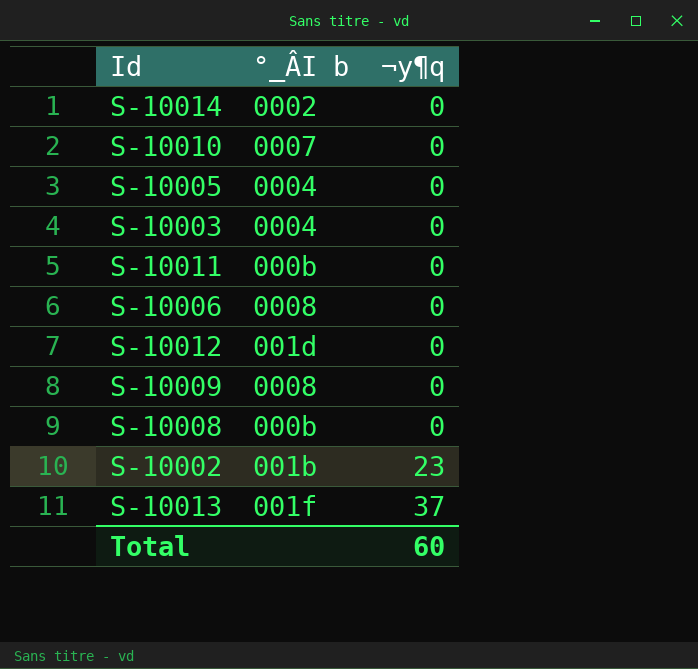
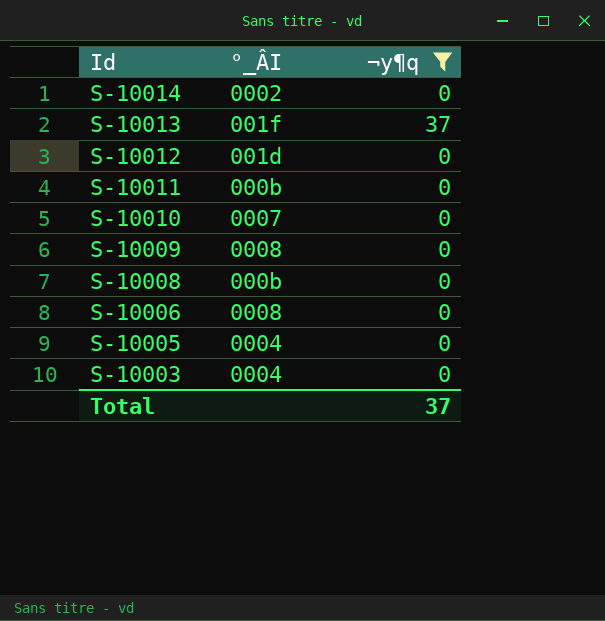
filter: none -> ¬y¶q != 23
row order: ¬y¶q ascending -> Id descending
column name: °_ÂI b -> °_ÂI
Total | ¬y¶q: 60 -> 37

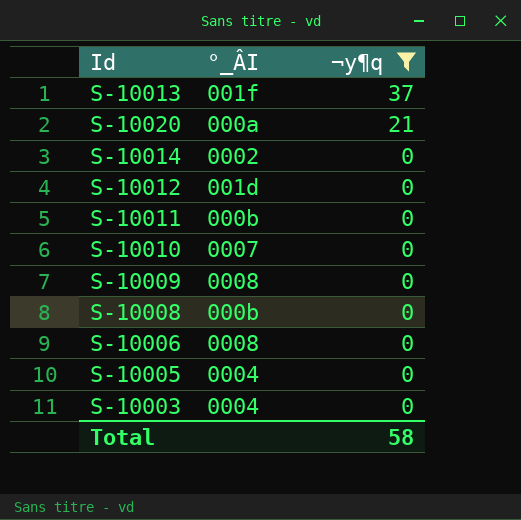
row order: Id descending -> ¬y¶q descending
row S-10020: none -> 000a | 21
Total | ¬y¶q: 37 -> 58

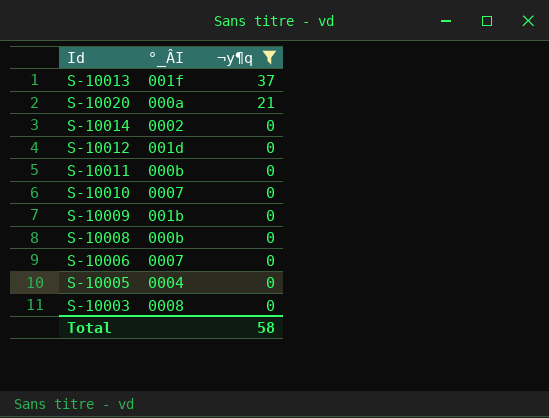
S-10009 | °_ÂI: 0008 -> 001b
S-10006 | °_ÂI: 0008 -> 0007
S-10003 | °_ÂI: 0004 -> 0008

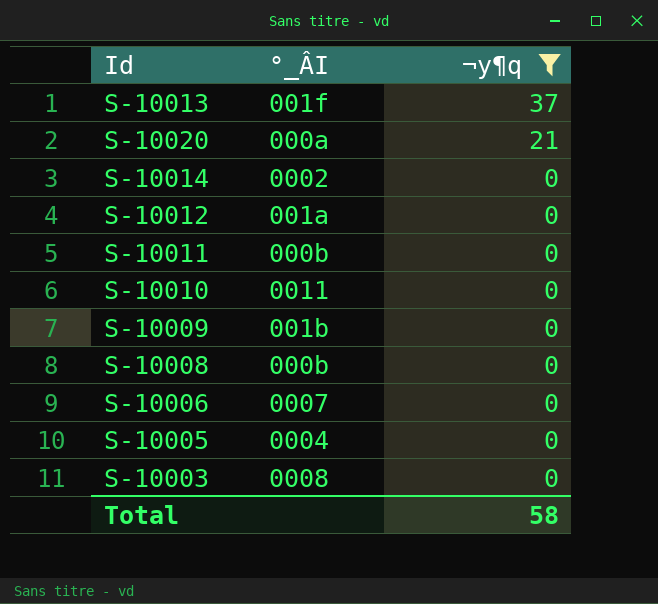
S-10012 | °_ÂI: 001d -> 001a
S-10010 | °_ÂI: 0007 -> 0011

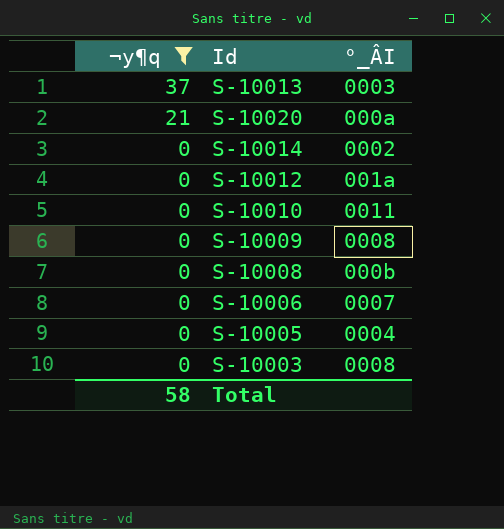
column ¬y¶q | position: 3 -> 1
row S-10011: 000b | 0 -> none
S-10013 | °_ÂI: 001f -> 0003
S-10009 | °_ÂI: 001b -> 0008

